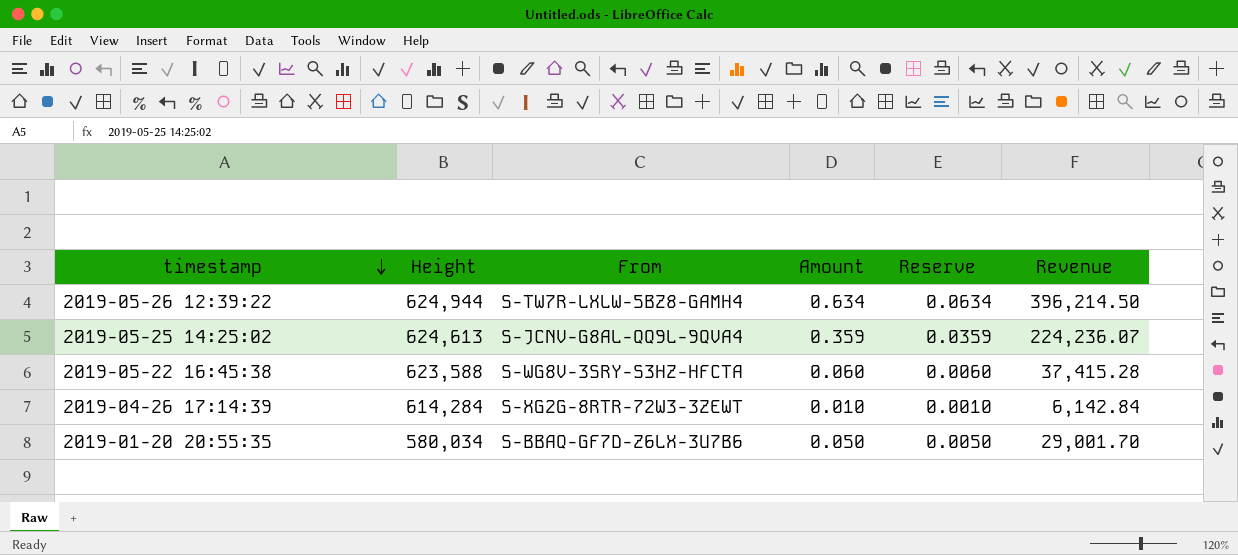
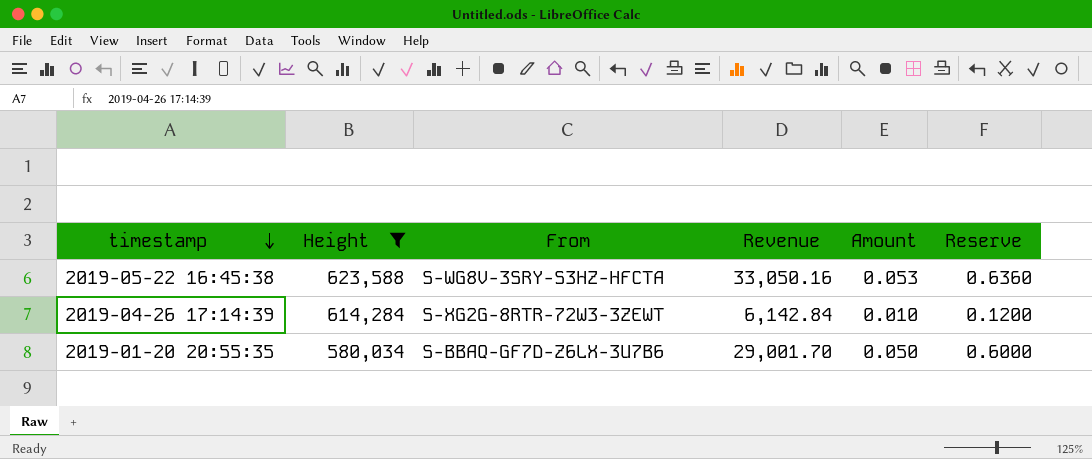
filter: none -> Height <= 623,588
column Revenue | position: 6 -> 4
column Reserve | formula: [Amount] * 0.1 -> [Amount] * 12
2019-05-22 16:45:38 | Revenue: 37,415.28 -> 33,050.16
2019-05-22 16:45:38 | Amount: 0.060 -> 0.053

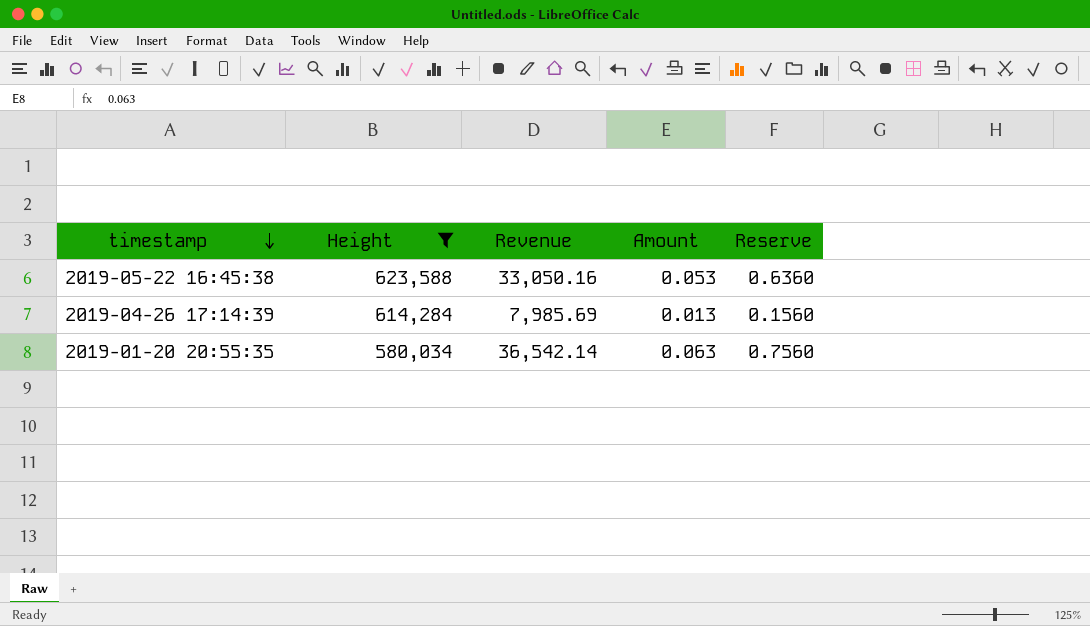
column From | position: 3 -> none
2019-04-26 17:14:39 | Revenue: 6,142.84 -> 7,985.69
2019-04-26 17:14:39 | Amount: 0.010 -> 0.013
2019-04-26 17:14:39 | Reserve: 0.1200 -> 0.1560
2019-01-20 20:55:35 | Revenue: 29,001.70 -> 36,542.14
2019-01-20 20:55:35 | Amount: 0.050 -> 0.063
2019-01-20 20:55:35 | Reserve: 0.6000 -> 0.7560

